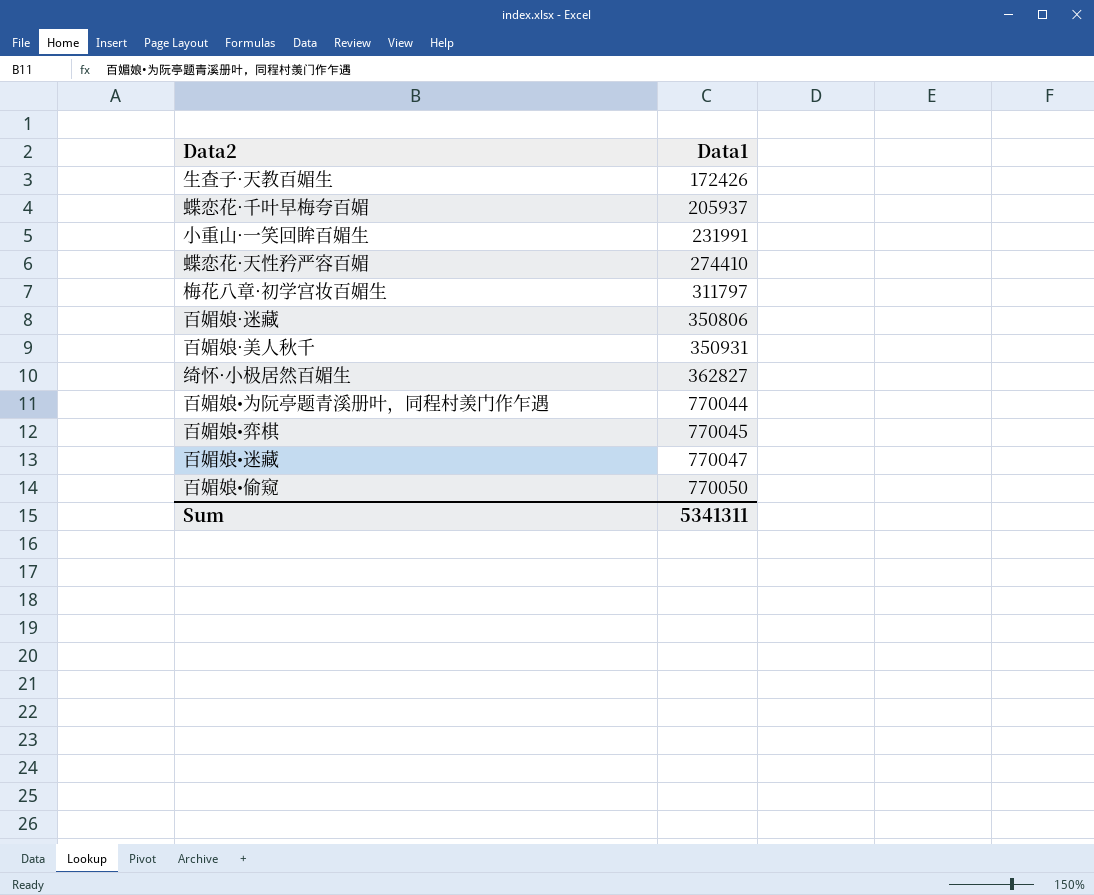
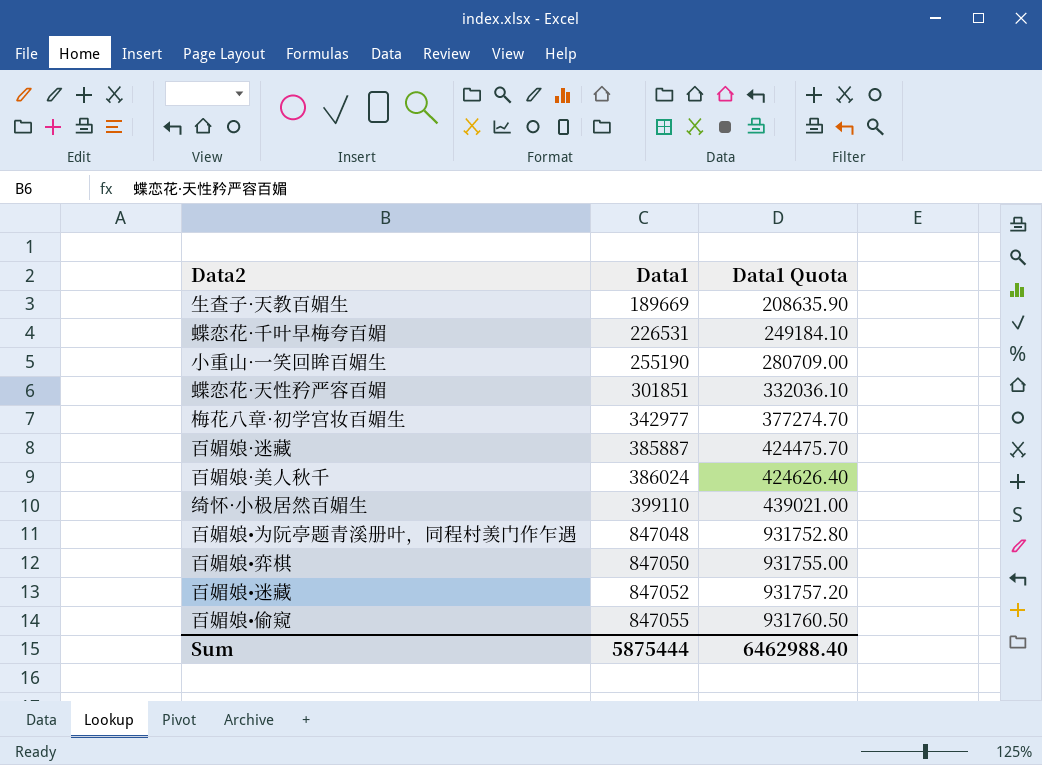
column Data1 Quota | formula: none -> [Data1] * 1.1
生查子·天教百媚生 | Data1: 172426 -> 189669
蝶恋花·千叶早梅夸百媚 | Data1: 205937 -> 226531
小重山·一笑回眸百媚生 | Data1: 231991 -> 255190
蝶恋花·天性矜严容百媚 | Data1: 274410 -> 301851
梅花八章·初学宫妆百媚生 | Data1: 311797 -> 342977
百媚娘·迷藏 | Data1: 350806 -> 385887
百媚娘·美人秋千 | Data1: 350931 -> 386024
绮怀·小极居然百媚生 | Data1: 362827 -> 399110
百媚娘•为阮亭题青溪册叶，同程村羡门作乍遇 | Data1: 770044 -> 847048
百媚娘•弈棋 | Data1: 770045 -> 847050
百媚娘•迷藏 | Data1: 770047 -> 847052
百媚娘•偷窥 | Data1: 770050 -> 847055
Sum | Data1: 5341311 -> 5875444

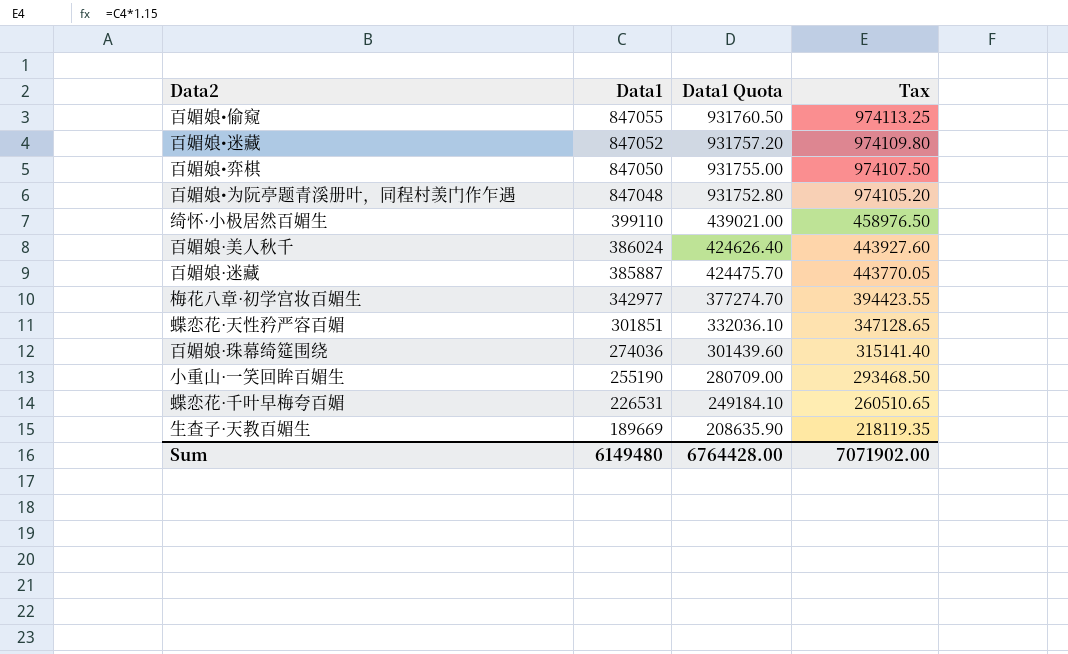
row order: Data1 ascending -> Data1 descending
column Tax | formula: none -> [Data1] * 1.15
row 百媚娘·珠幕绮筵围绕: none -> 274036 | 301439.60 | 315141.40
Sum | Data1: 5875444 -> 6149480
Sum | Data1 Quota: 6462988.40 -> 6764428.00

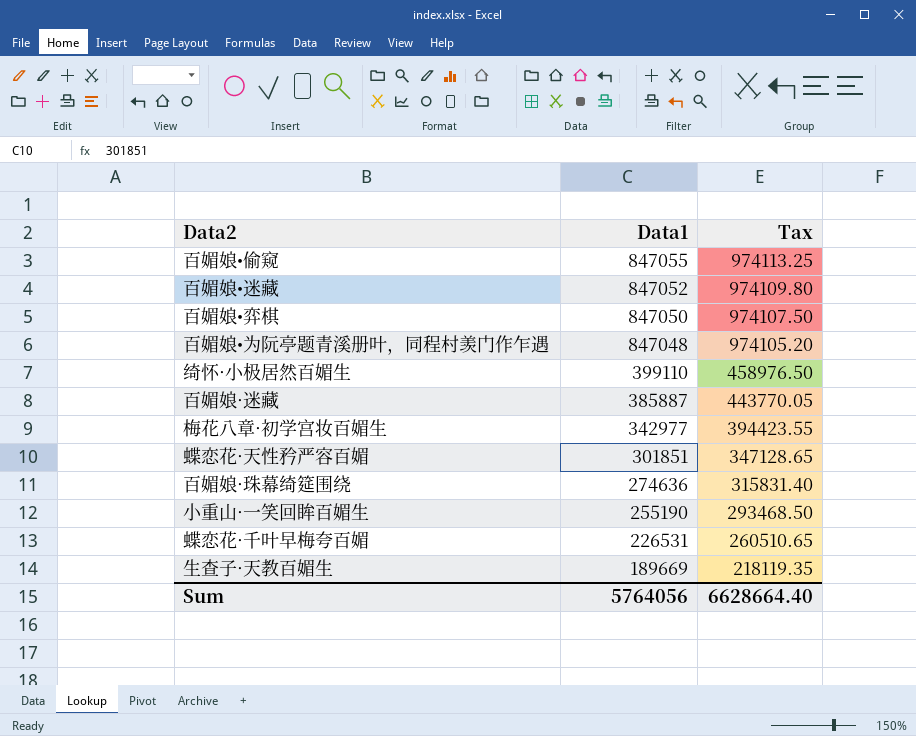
column Data1 Quota | formula: [Data1] * 1.1 -> none
row 百媚娘·美人秋千: 386024 | 424626.40 | 443927.60 -> none
百媚娘·珠幕绮筵围绕 | Data1: 274036 -> 274636
百媚娘·珠幕绮筵围绕 | Tax: 315141.40 -> 315831.40
Sum | Data1: 6149480 -> 5764056
Sum | Tax: 7071902.00 -> 6628664.40

